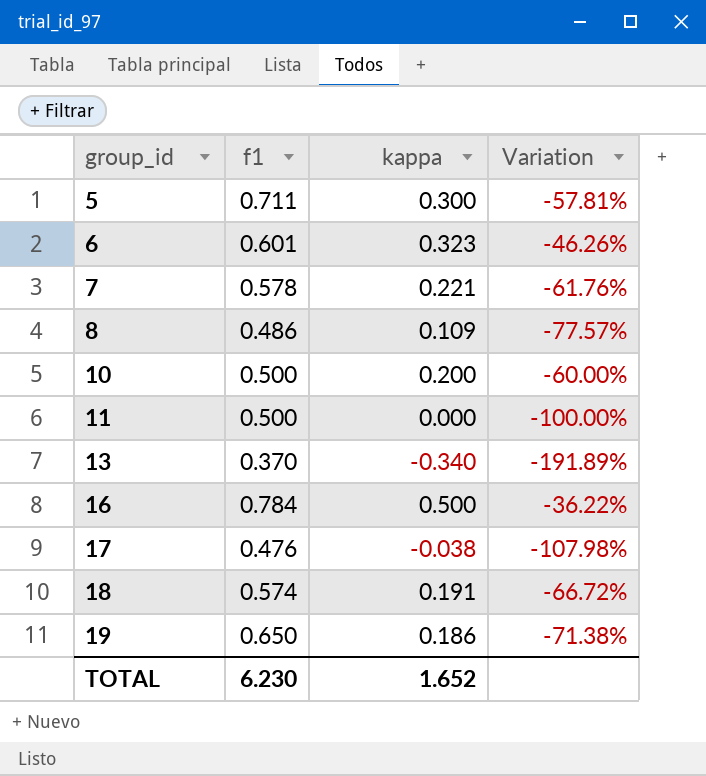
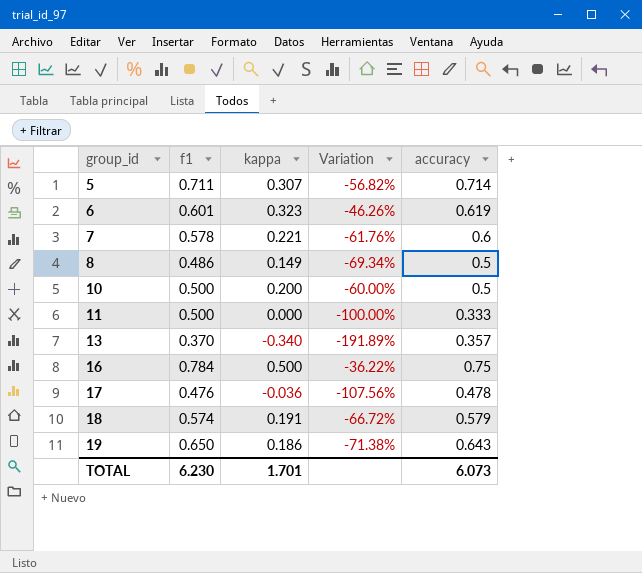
column accuracy | position: none -> 5
5 | kappa: 0.300 -> 0.307
5 | Variation: -57.81% -> -56.82%
8 | kappa: 0.109 -> 0.149
8 | Variation: -77.57% -> -69.34%
17 | kappa: -0.038 -> -0.036
17 | Variation: -107.98% -> -107.56%
TOTAL | kappa: 1.652 -> 1.701

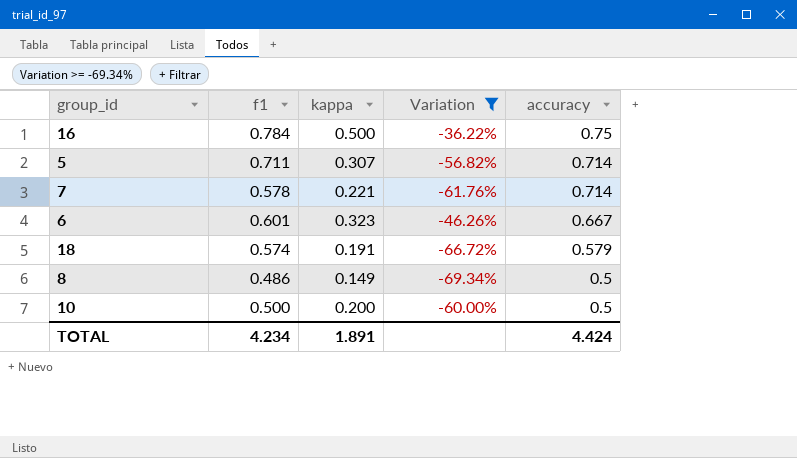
filter: none -> Variation >= -69.34%
row order: group_id ascending -> accuracy descending
7 | accuracy: 0.6 -> 0.714
6 | accuracy: 0.619 -> 0.667
TOTAL | f1: 6.230 -> 4.234
TOTAL | kappa: 1.701 -> 1.891
TOTAL | accuracy: 6.073 -> 4.424

